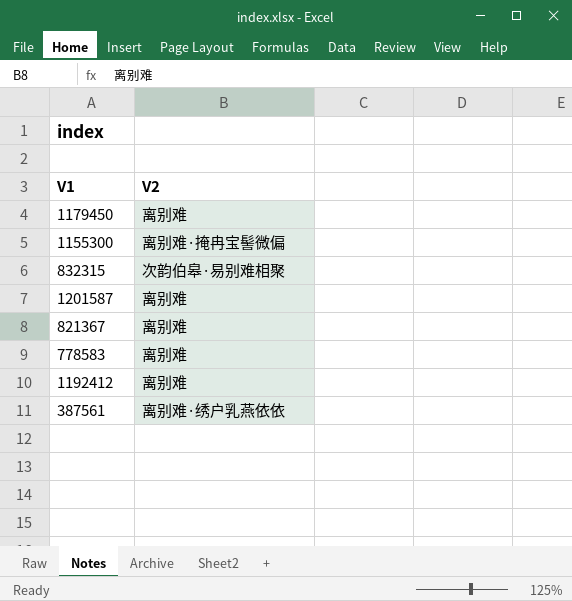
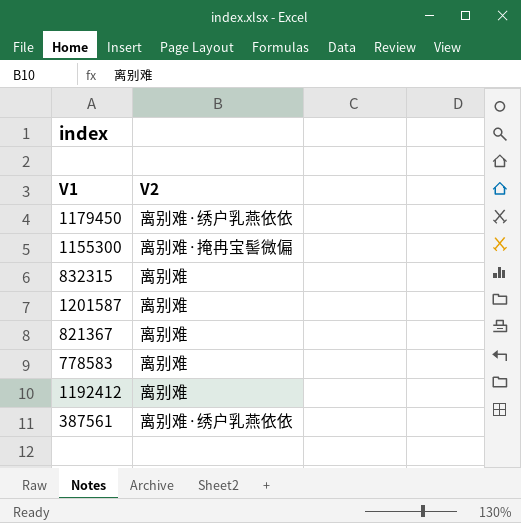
1179450 | V2: 离别难 -> 离别难·绣户乳燕依依
832315 | V2: 次韵伯皋·易别难相聚 -> 离别难

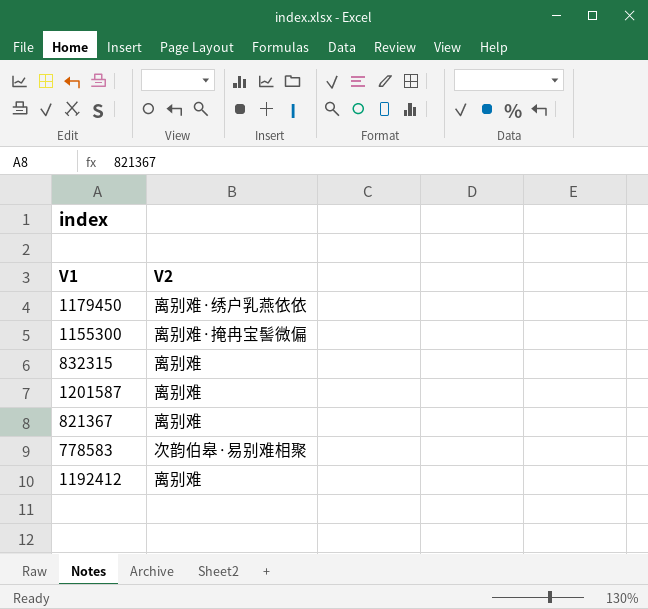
row 387561: 离别难·绣户乳燕依依 -> none
778583 | V2: 离别难 -> 次韵伯皋·易别难相聚

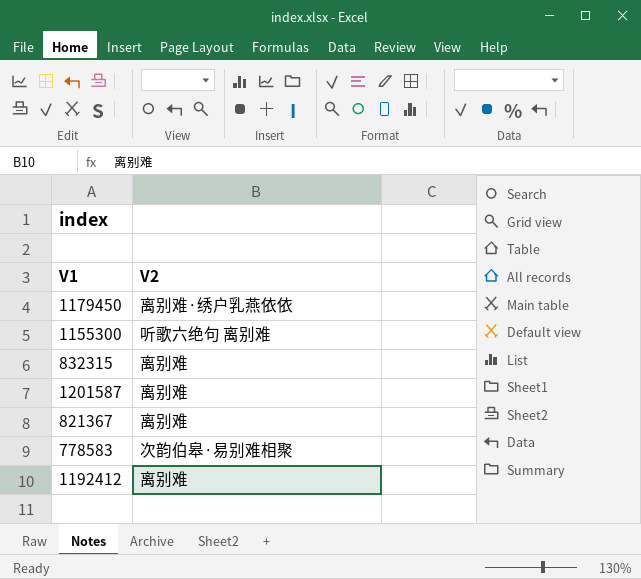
1155300 | V2: 离别难·掩冉宝髻微偏 -> 听歌六绝句 离别难

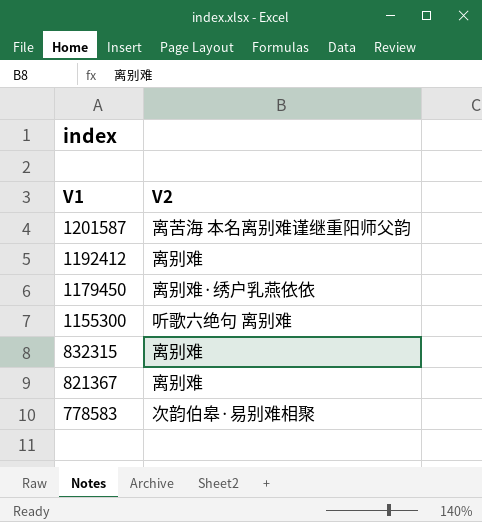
row order: none -> V1 descending
1201587 | V2: 离别难 -> 离苦海 本名离别难谨继重阳师父韵

